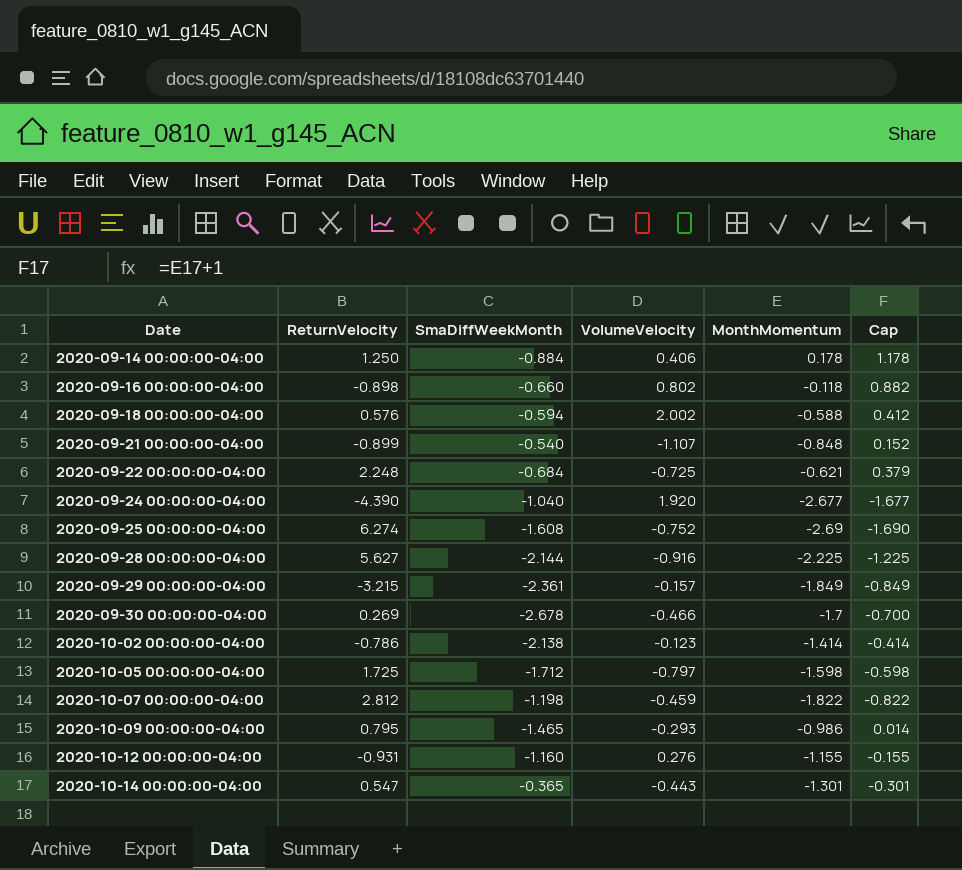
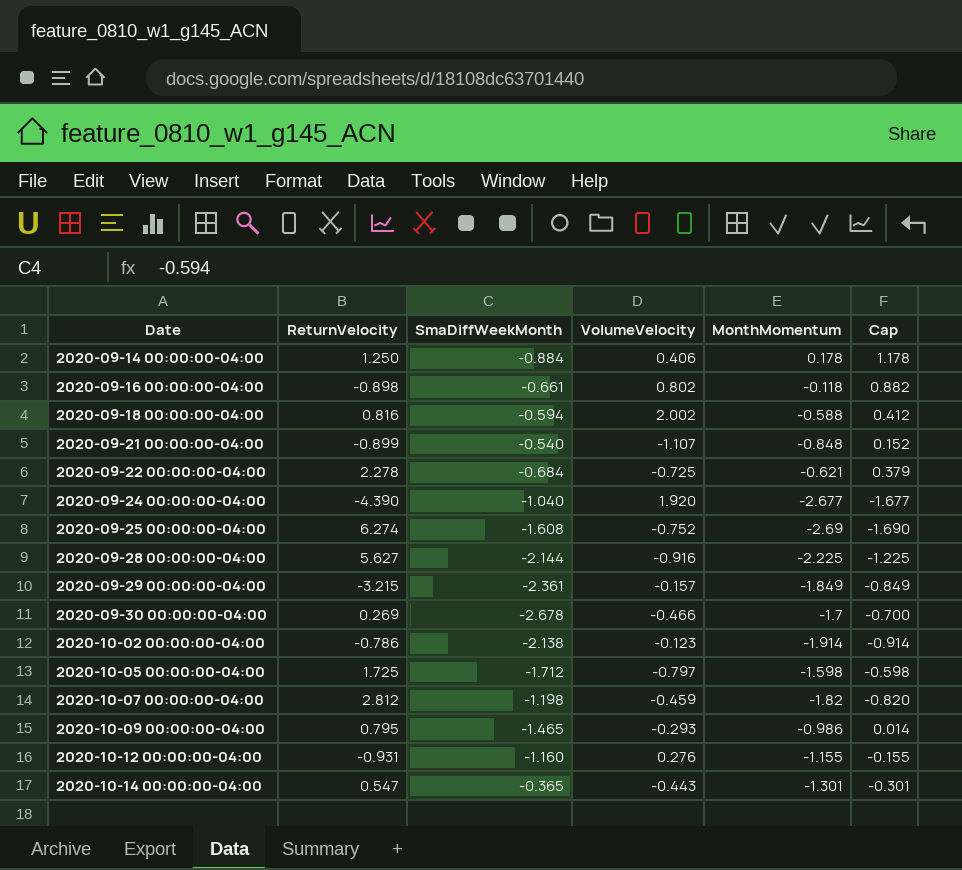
2020-09-16 00:00:00-04:00 | SmaDiffWeekMonth: -0.660 -> -0.661
2020-09-18 00:00:00-04:00 | ReturnVelocity: 0.576 -> 0.816
2020-09-22 00:00:00-04:00 | ReturnVelocity: 2.248 -> 2.278
2020-10-02 00:00:00-04:00 | MonthMomentum: -1.414 -> -1.914
2020-10-02 00:00:00-04:00 | Cap: -0.414 -> -0.914
2020-10-07 00:00:00-04:00 | MonthMomentum: -1.822 -> -1.82
2020-10-07 00:00:00-04:00 | Cap: -0.822 -> -0.820

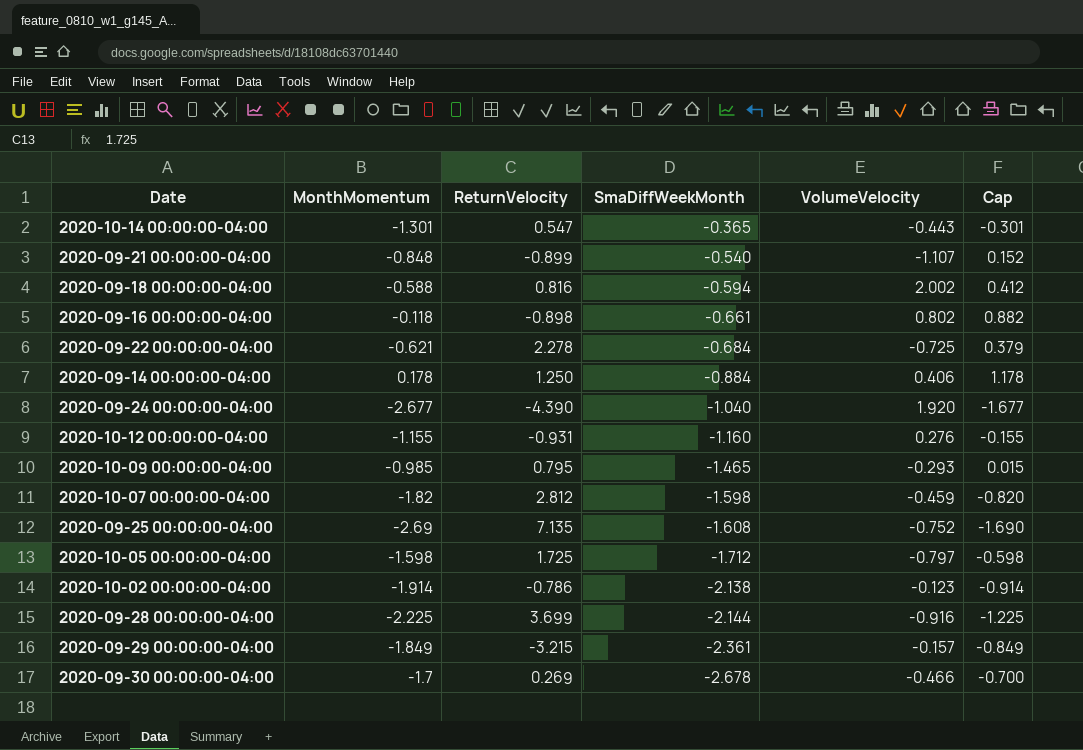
row order: Date ascending -> SmaDiffWeekMonth descending
column MonthMomentum | position: 5 -> 2
2020-10-09 00:00:00-04:00 | MonthMomentum: -0.986 -> -0.985
2020-10-09 00:00:00-04:00 | Cap: 0.014 -> 0.015
2020-10-07 00:00:00-04:00 | SmaDiffWeekMonth: -1.198 -> -1.598
2020-09-25 00:00:00-04:00 | ReturnVelocity: 6.274 -> 7.135
2020-09-28 00:00:00-04:00 | ReturnVelocity: 5.627 -> 3.699

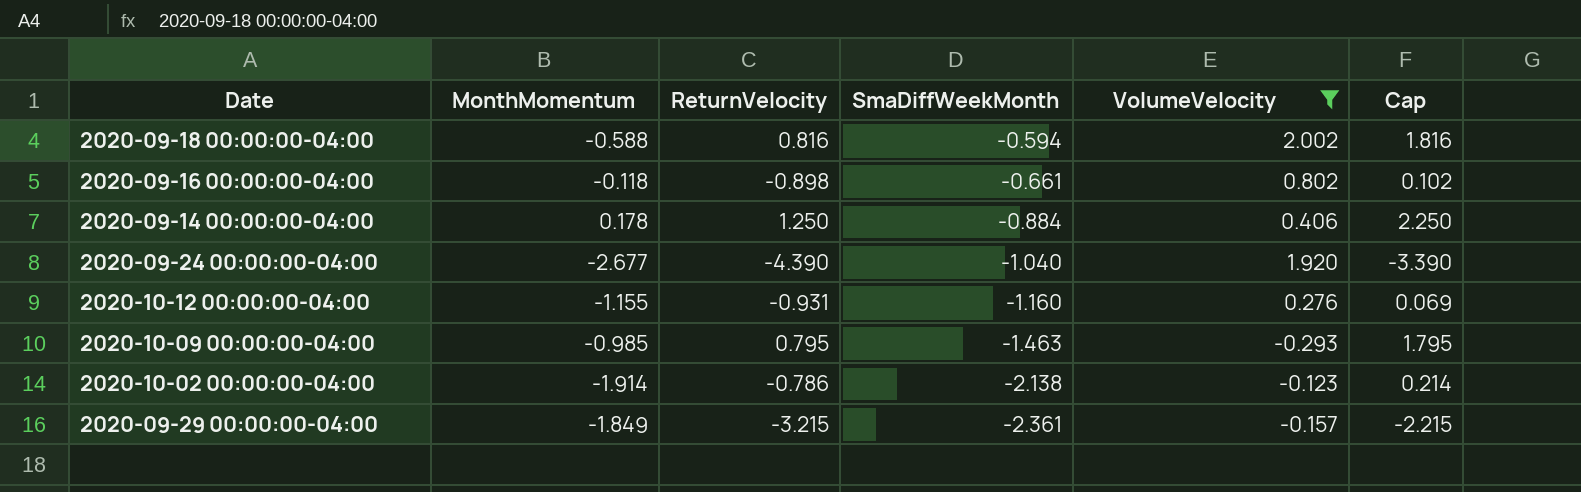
filter: none -> VolumeVelocity >= -0.293
column Cap | formula: [MonthMomentum] + 1 -> [ReturnVelocity] + 1
2020-10-09 00:00:00-04:00 | SmaDiffWeekMonth: -1.465 -> -1.463

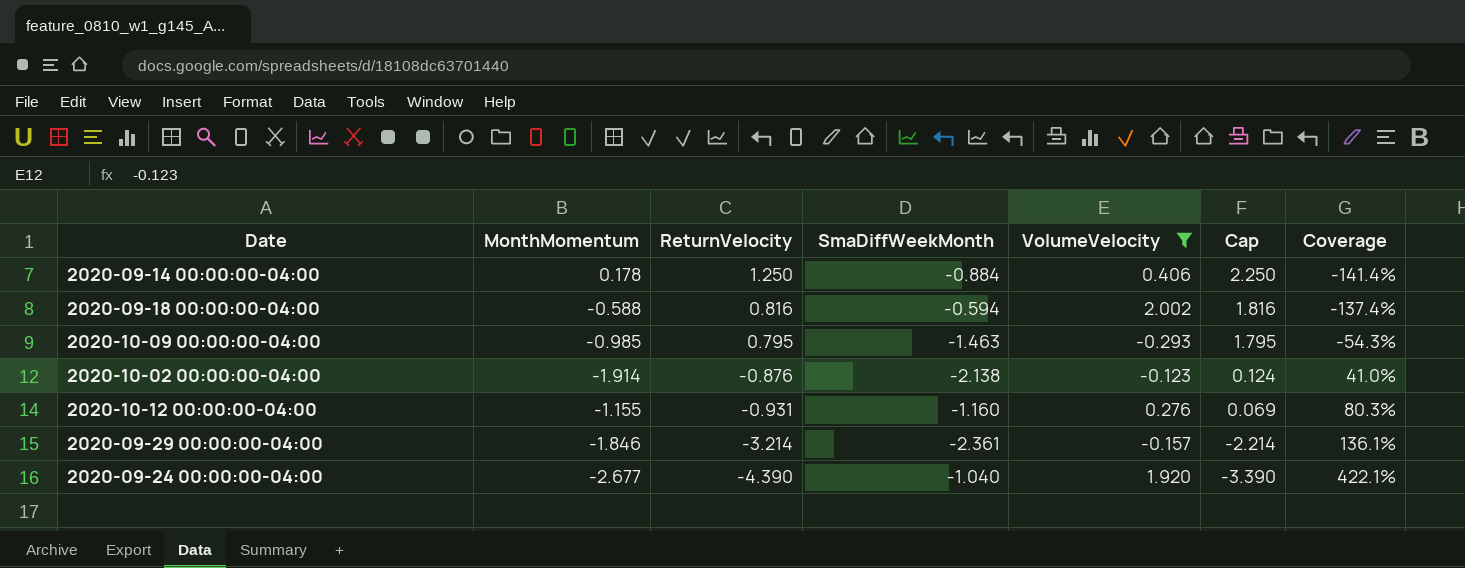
row order: SmaDiffWeekMonth descending -> ReturnVelocity descending
column Coverage | formula: none -> [ReturnVelocity] / [SmaDiffWeekMonth]
row 2020-09-16 00:00:00-04:00: -0.118 | -0.898 | -0.661 | 0.802 | 0.102 -> none
2020-10-02 00:00:00-04:00 | ReturnVelocity: -0.786 -> -0.876
2020-10-02 00:00:00-04:00 | Cap: 0.214 -> 0.124
2020-09-29 00:00:00-04:00 | MonthMomentum: -1.849 -> -1.846
2020-09-29 00:00:00-04:00 | ReturnVelocity: -3.215 -> -3.214
2020-09-29 00:00:00-04:00 | Cap: -2.215 -> -2.214

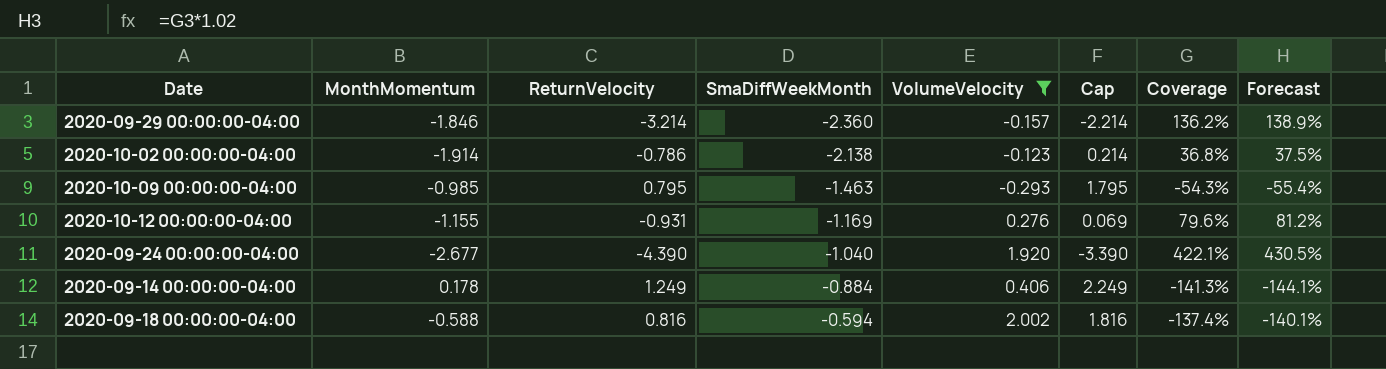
row order: ReturnVelocity descending -> SmaDiffWeekMonth ascending
column Forecast | formula: none -> [Coverage] * 1.02
2020-09-29 00:00:00-04:00 | SmaDiffWeekMonth: -2.361 -> -2.360
2020-09-29 00:00:00-04:00 | Coverage: 136.1% -> 136.2%
2020-10-02 00:00:00-04:00 | ReturnVelocity: -0.876 -> -0.786
2020-10-02 00:00:00-04:00 | Cap: 0.124 -> 0.214
2020-10-02 00:00:00-04:00 | Coverage: 41.0% -> 36.8%
2020-10-12 00:00:00-04:00 | SmaDiffWeekMonth: -1.160 -> -1.169
2020-10-12 00:00:00-04:00 | Coverage: 80.3% -> 79.6%
2020-09-14 00:00:00-04:00 | ReturnVelocity: 1.250 -> 1.249
2020-09-14 00:00:00-04:00 | Cap: 2.250 -> 2.249
2020-09-14 00:00:00-04:00 | Coverage: -141.4% -> -141.3%

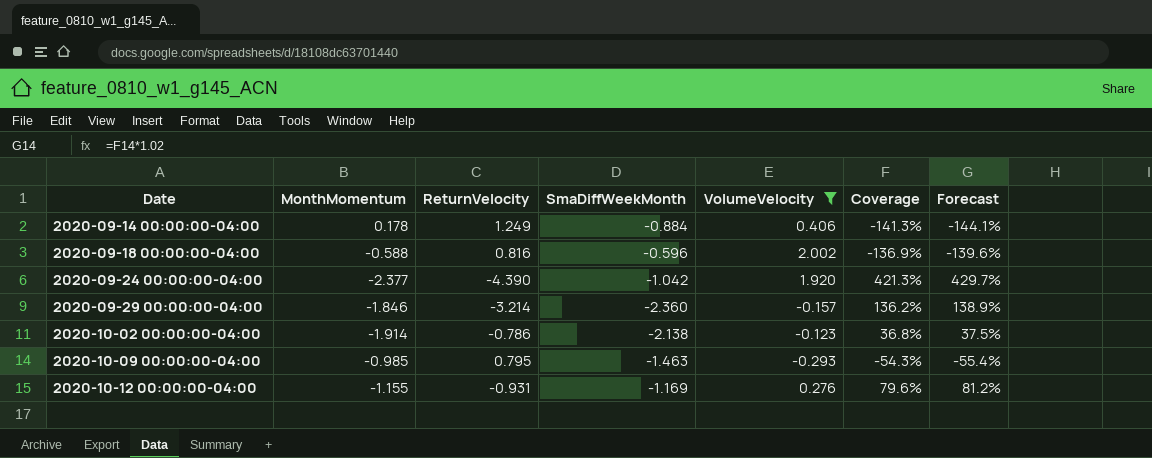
row order: SmaDiffWeekMonth ascending -> Date ascending
column Cap | formula: [ReturnVelocity] + 1 -> none
2020-09-18 00:00:00-04:00 | SmaDiffWeekMonth: -0.594 -> -0.596
2020-09-18 00:00:00-04:00 | Coverage: -137.4% -> -136.9%
2020-09-18 00:00:00-04:00 | Forecast: -140.1% -> -139.6%
2020-09-24 00:00:00-04:00 | MonthMomentum: -2.677 -> -2.377
2020-09-24 00:00:00-04:00 | SmaDiffWeekMonth: -1.040 -> -1.042
2020-09-24 00:00:00-04:00 | Coverage: 422.1% -> 421.3%
2020-09-24 00:00:00-04:00 | Forecast: 430.5% -> 429.7%

